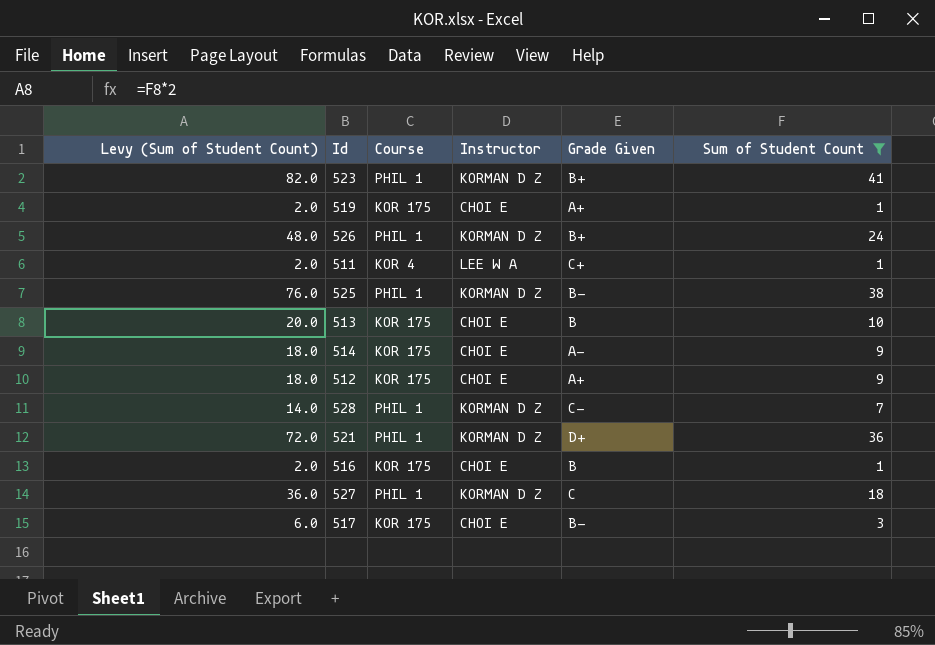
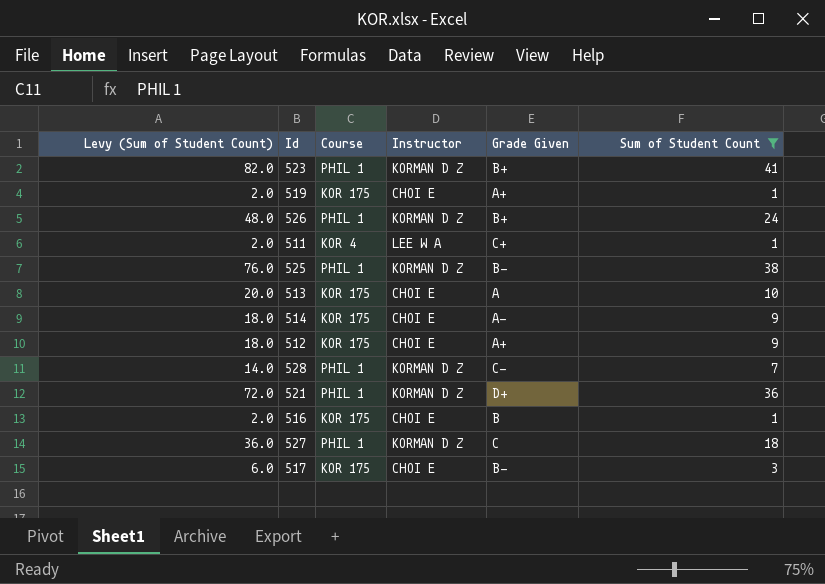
513 | Grade Given: B -> A

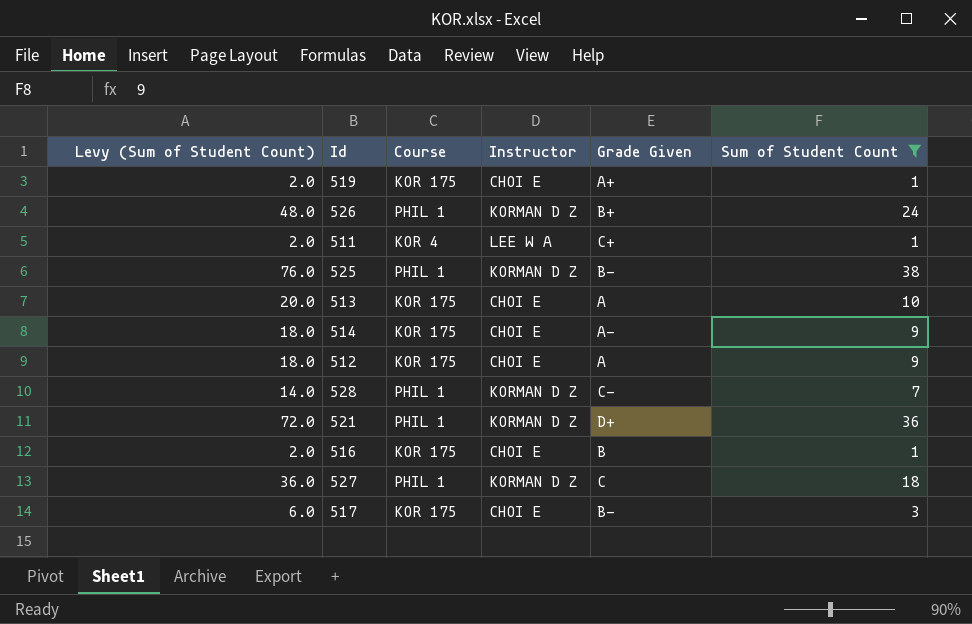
row 523: 82.0 | PHIL 1 | KORMAN D Z | B+ | 41 -> none
512 | Grade Given: A+ -> A

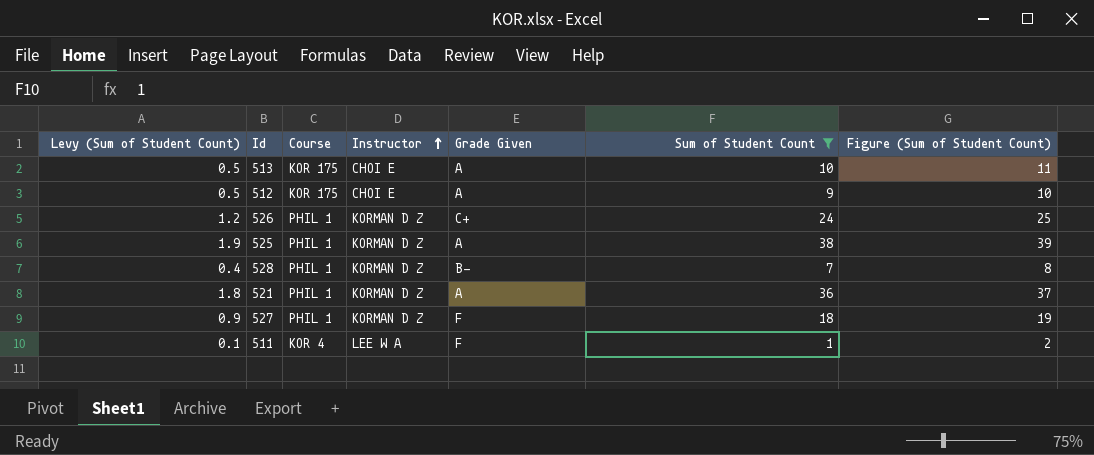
row order: none -> Instructor ascending
column Levy (Sum of Student Count) | formula: [Sum of Student Count] * 2 -> [Sum of Student Count] * 0.05
column Figure (Sum of Student Count) | formula: none -> [Sum of Student Count] + 1
row 519: 2.0 | KOR 175 | CHOI E | A+ | 1 -> none
row 514: 18.0 | KOR 175 | CHOI E | A- | 9 -> none
row 516: 2.0 | KOR 175 | CHOI E | B | 1 -> none
row 517: 6.0 | KOR 175 | CHOI E | B- | 3 -> none
526 | Grade Given: B+ -> C+
525 | Grade Given: B- -> A
528 | Grade Given: C- -> B-
521 | Grade Given: D+ -> A
527 | Grade Given: C -> F
511 | Grade Given: C+ -> F

